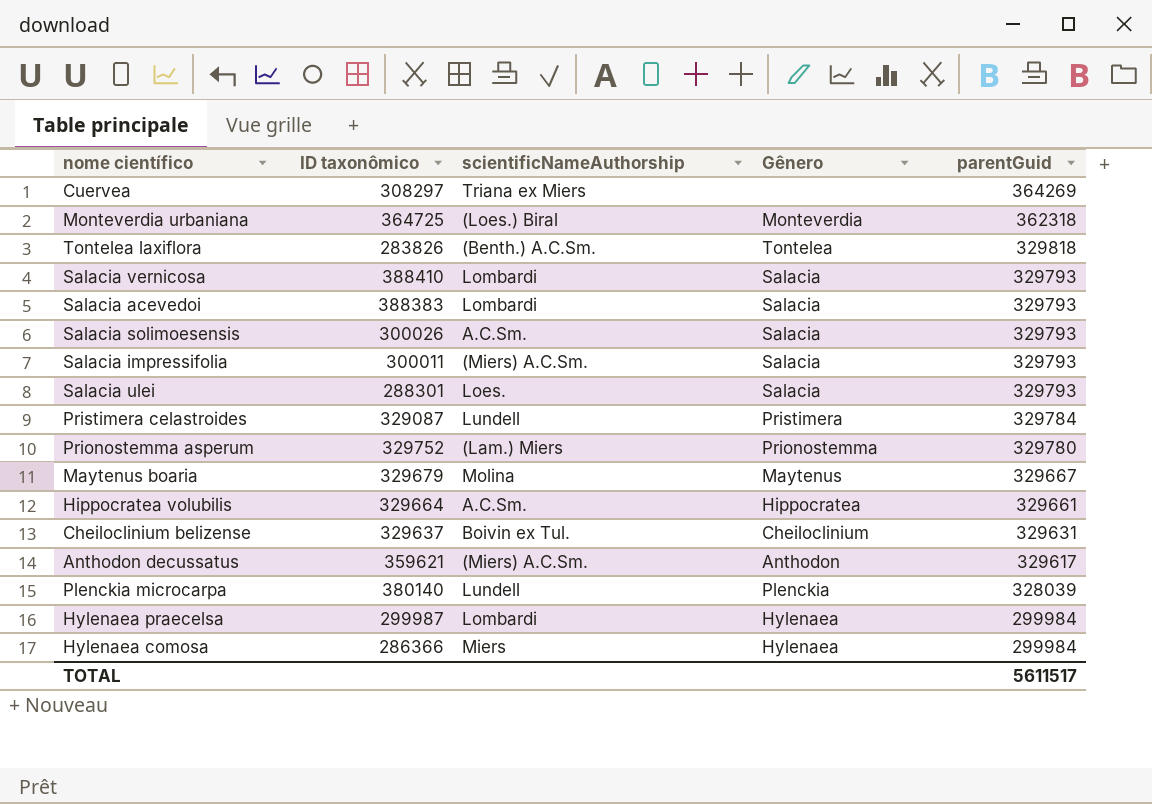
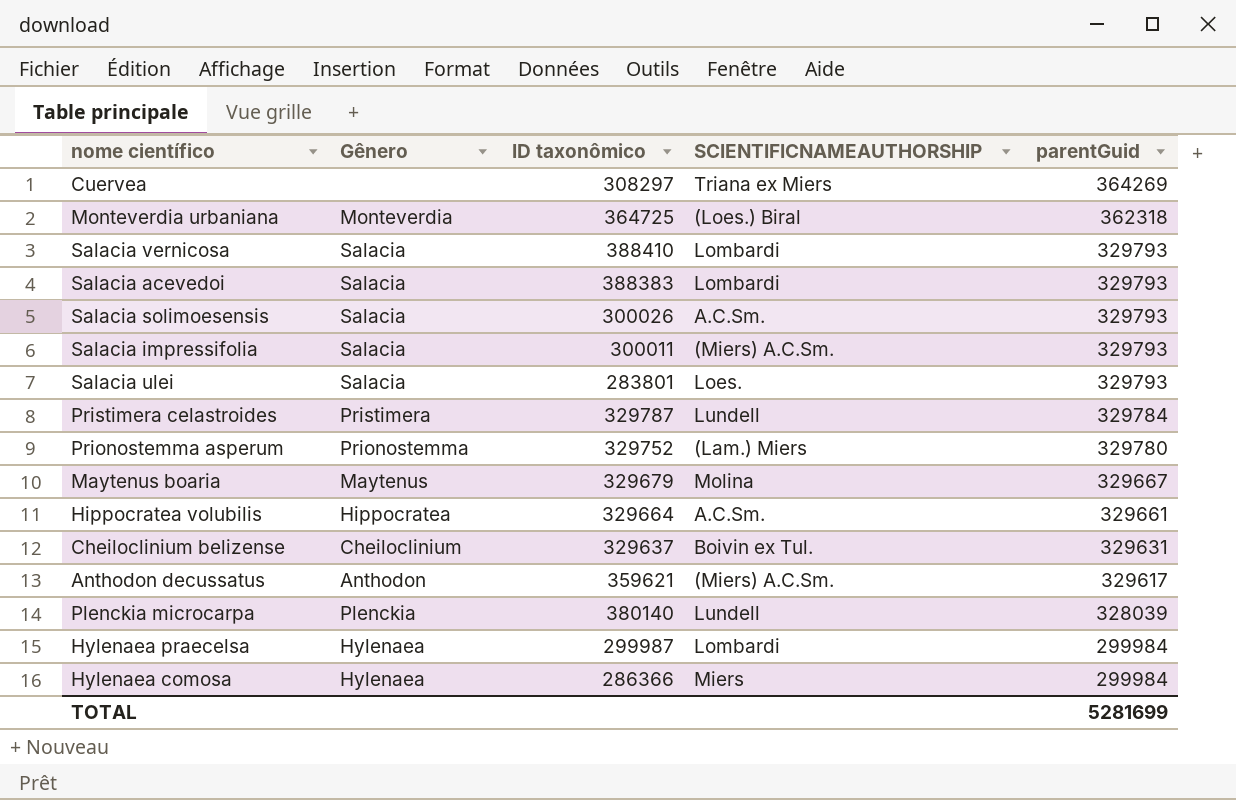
column Gênero | position: 4 -> 2
column name: scientificNameAuthorship -> SCIENTIFICNAMEAUTHORSHIP
row Tontelea laxiflora: 283826 | (Benth.) A.C.Sm. | Tontelea | 329818 -> none
Salacia ulei | ID taxonômico: 288301 -> 283801
Pristimera celastroides | ID taxonômico: 329087 -> 329787
TOTAL | parentGuid: 5611517 -> 5281699

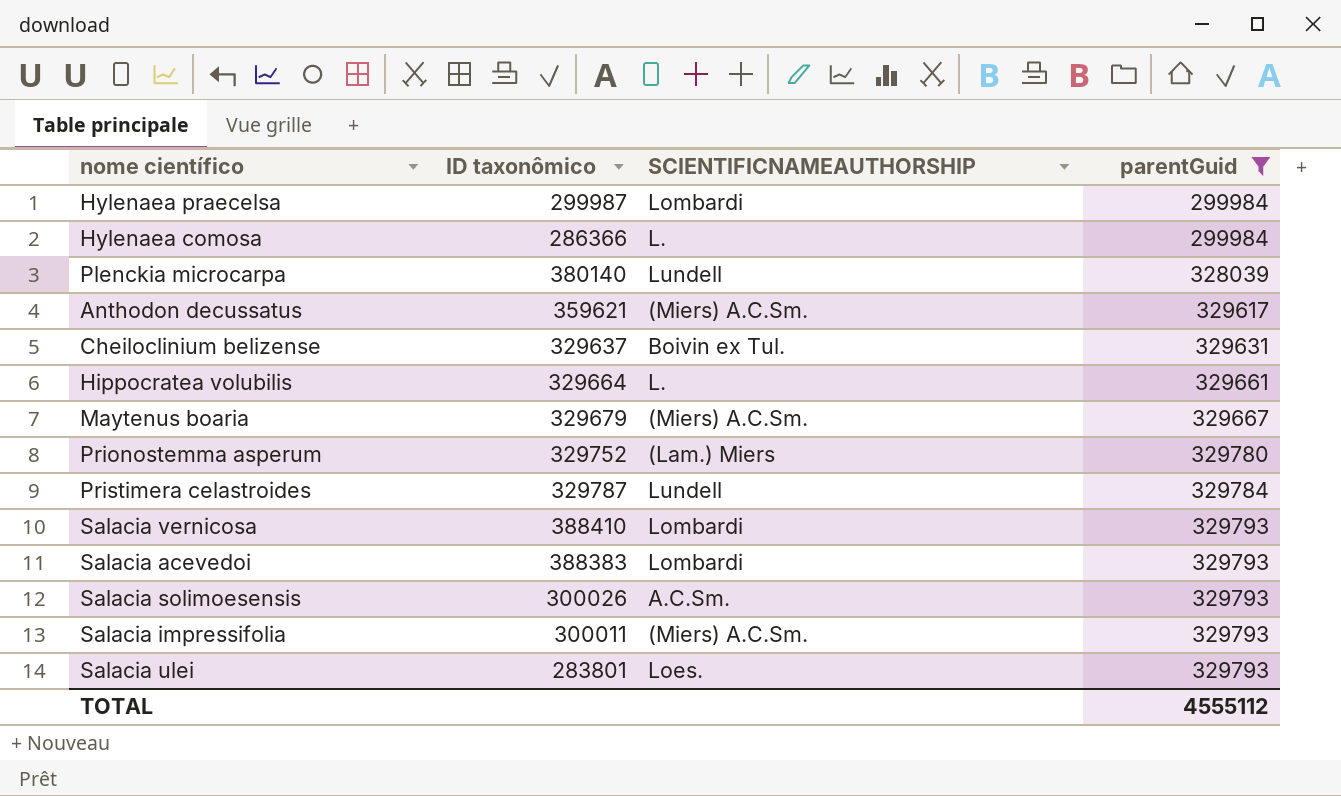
filter: none -> parentGuid <= 329793
row order: parentGuid descending -> parentGuid ascending
column Gênero | position: 2 -> none
Hylenaea comosa | SCIENTIFICNAMEAUTHORSHIP: Miers -> L.
Hippocratea volubilis | SCIENTIFICNAMEAUTHORSHIP: A.C.Sm. -> L.
Maytenus boaria | SCIENTIFICNAMEAUTHORSHIP: Molina -> (Miers) A.C.Sm.
TOTAL | parentGuid: 5281699 -> 4555112

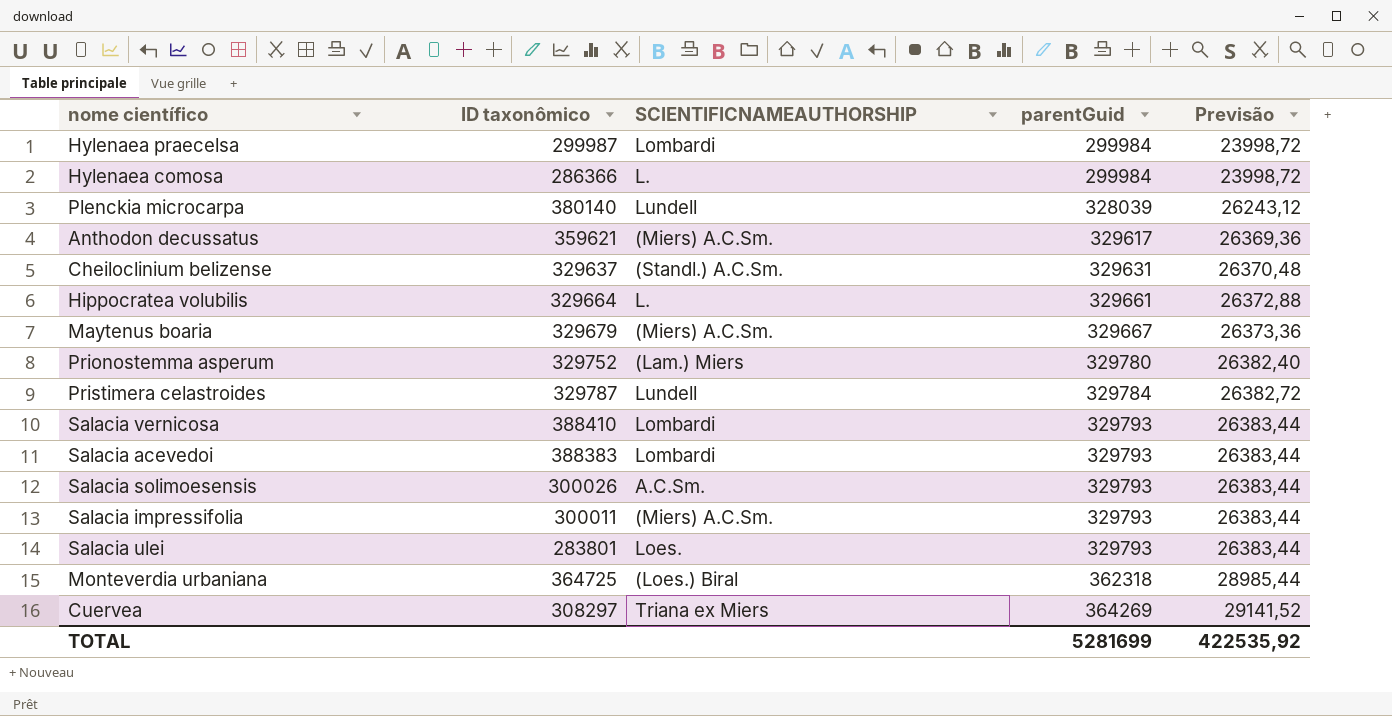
filter: parentGuid <= 329793 -> none
column Previsão | formula: none -> [parentGuid] * 0,08
Cheiloclinium belizense | SCIENTIFICNAMEAUTHORSHIP: Boivin ex Tul. -> (Standl.) A.C.Sm.
TOTAL | parentGuid: 4555112 -> 5281699

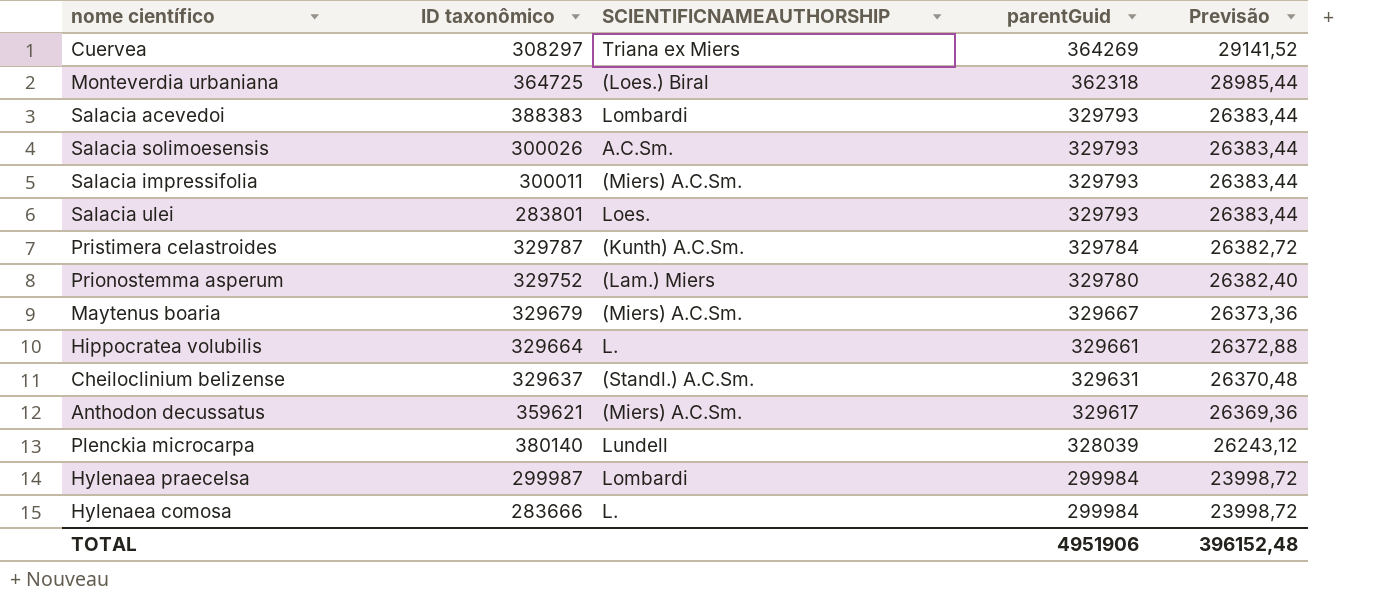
row order: parentGuid ascending -> parentGuid descending
row Salacia vernicosa: 388410 | Lombardi | 329793 | 26383,44 -> none
Pristimera celastroides | SCIENTIFICNAMEAUTHORSHIP: Lundell -> (Kunth) A.C.Sm.
Hylenaea comosa | ID taxonômico: 286366 -> 283666
TOTAL | parentGuid: 5281699 -> 4951906
TOTAL | Previsão: 422535,92 -> 396152,48

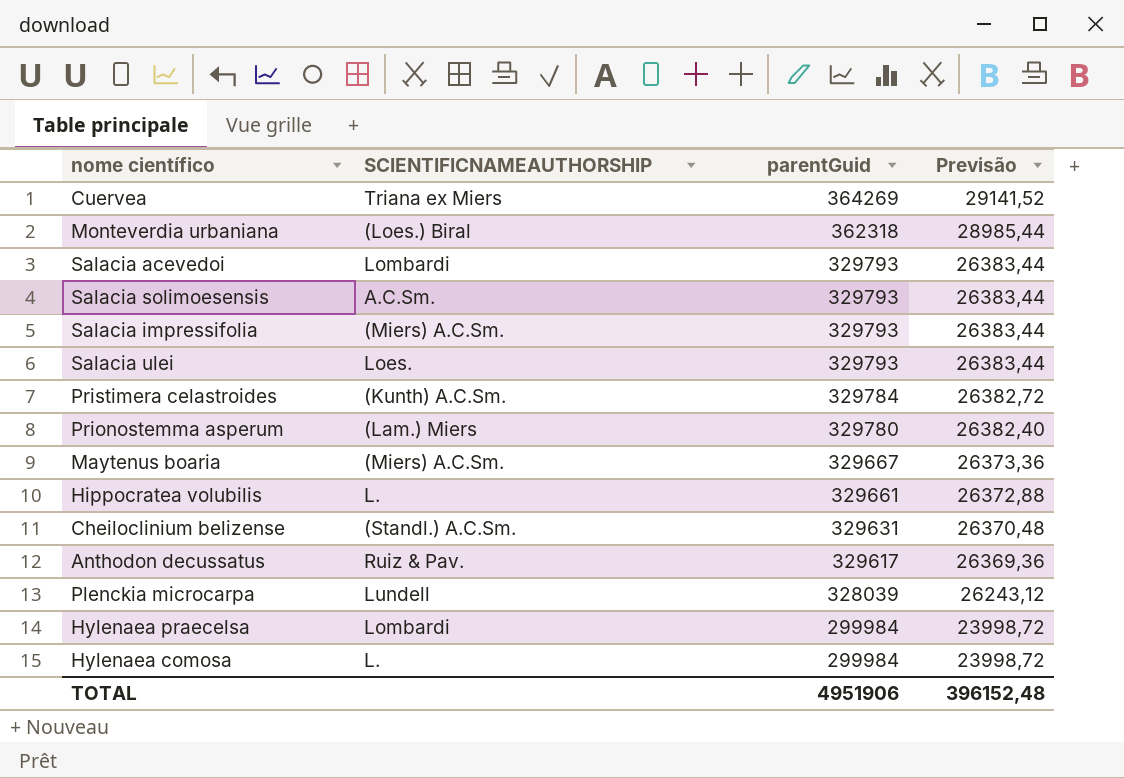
column ID taxonômico | position: 2 -> none
Anthodon decussatus | SCIENTIFICNAMEAUTHORSHIP: (Miers) A.C.Sm. -> Ruiz & Pav.

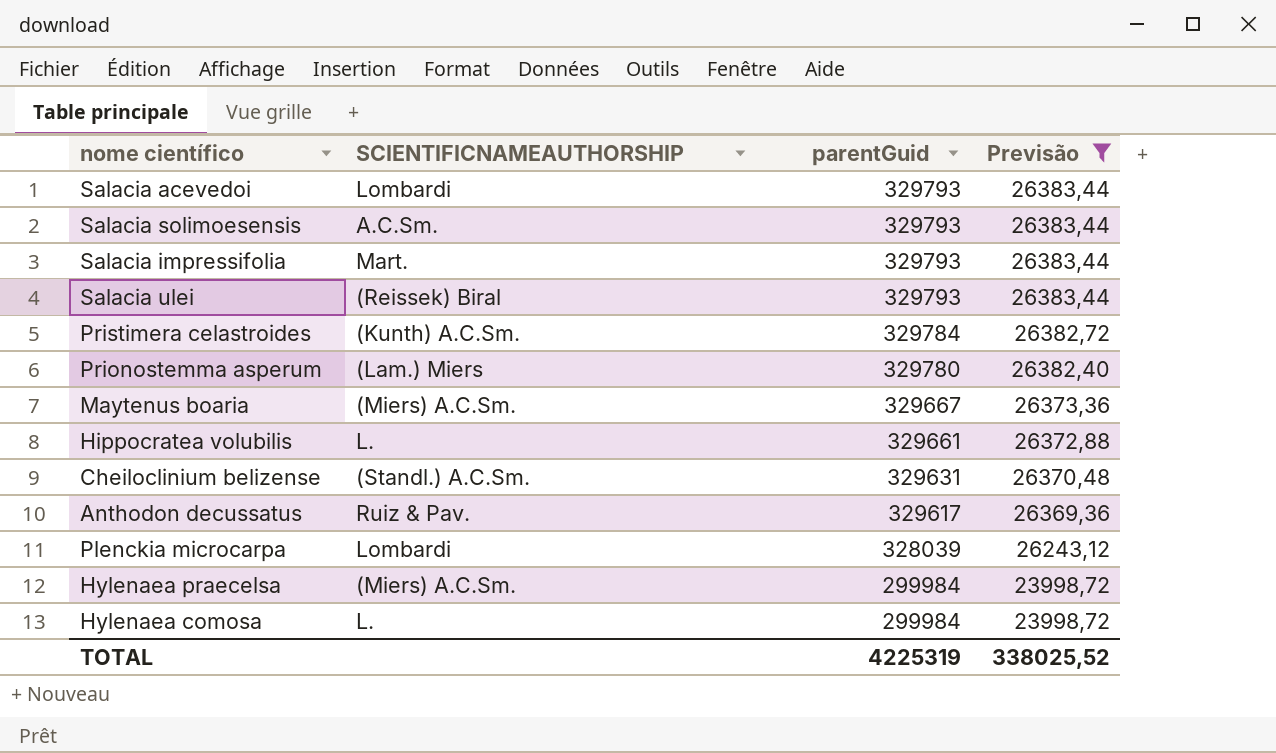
filter: none -> Previsão <= 26383,44
Salacia impressifolia | SCIENTIFICNAMEAUTHORSHIP: (Miers) A.C.Sm. -> Mart.
Salacia ulei | SCIENTIFICNAMEAUTHORSHIP: Loes. -> (Reissek) Biral
Plenckia microcarpa | SCIENTIFICNAMEAUTHORSHIP: Lundell -> Lombardi
Hylenaea praecelsa | SCIENTIFICNAMEAUTHORSHIP: Lombardi -> (Miers) A.C.Sm.
TOTAL | parentGuid: 4951906 -> 4225319
TOTAL | Previsão: 396152,48 -> 338025,52

